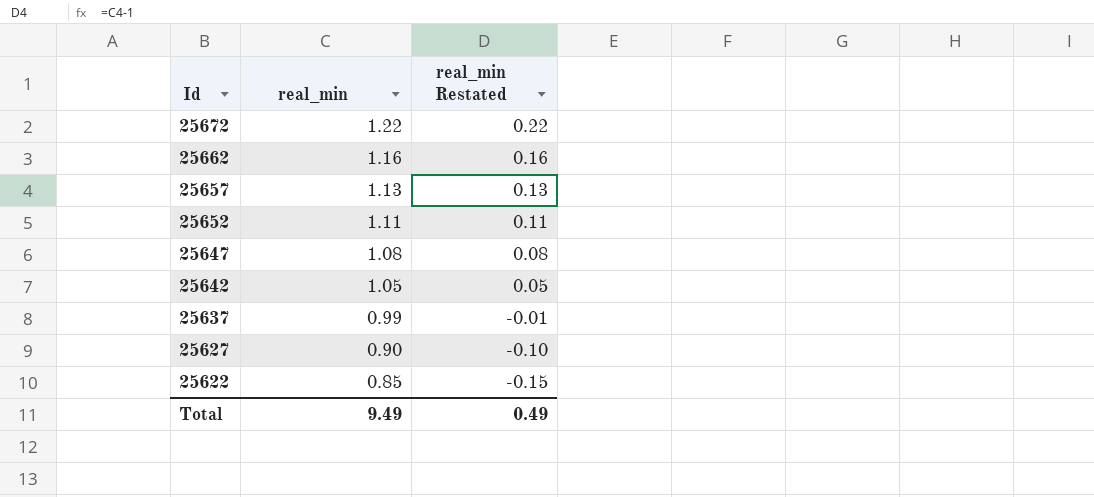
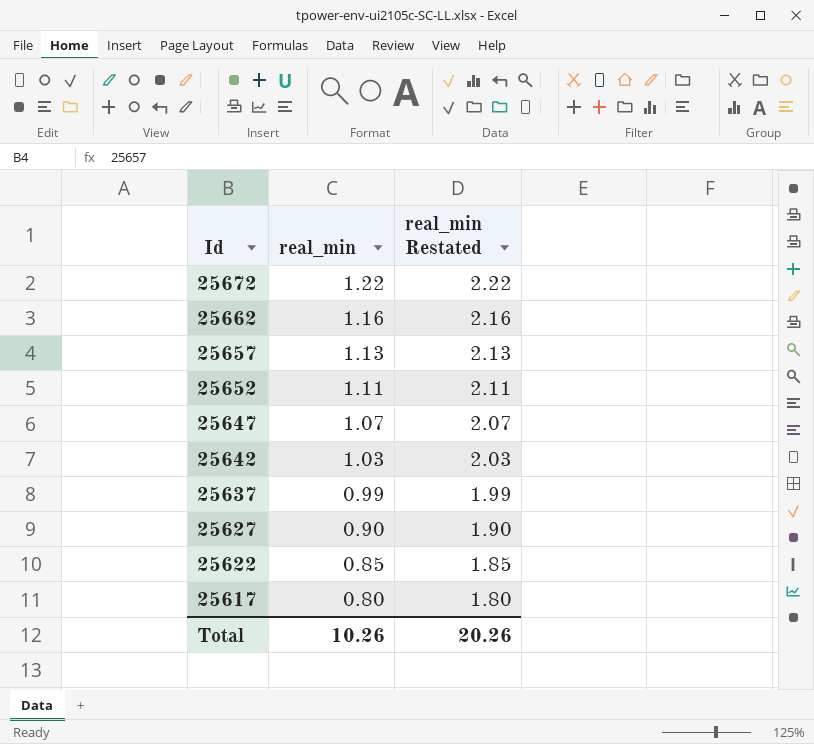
column real_min Restated | formula: [real_min] - 1 -> [real_min] + 1
25647 | real_min: 1.08 -> 1.07
25642 | real_min: 1.05 -> 1.03
row 25617: none -> 0.80 | 1.80
Total | real_min: 9.49 -> 10.26
Total | real_min Restated: 0.49 -> 20.26

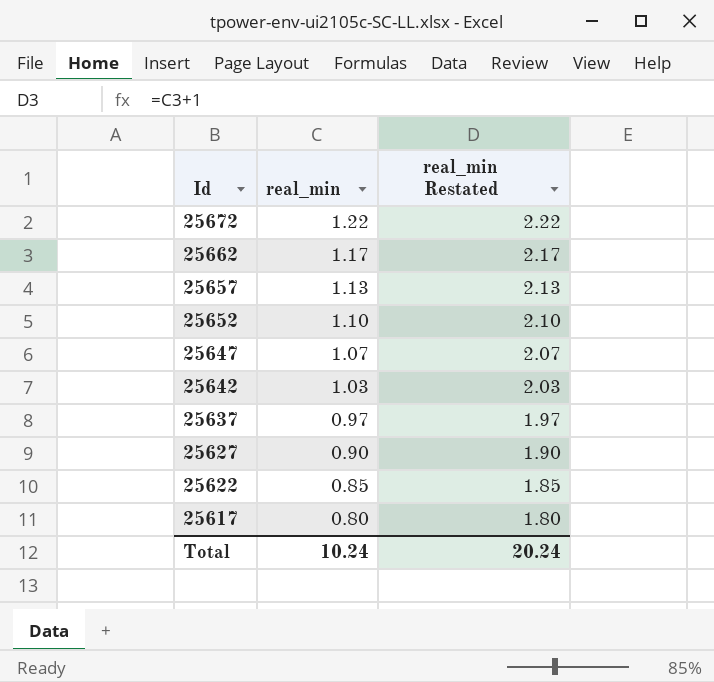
25662 | real_min: 1.16 -> 1.17
25662 | real_min Restated: 2.16 -> 2.17
25652 | real_min: 1.11 -> 1.10
25652 | real_min Restated: 2.11 -> 2.10
25637 | real_min: 0.99 -> 0.97
25637 | real_min Restated: 1.99 -> 1.97
Total | real_min: 10.26 -> 10.24
Total | real_min Restated: 20.26 -> 20.24

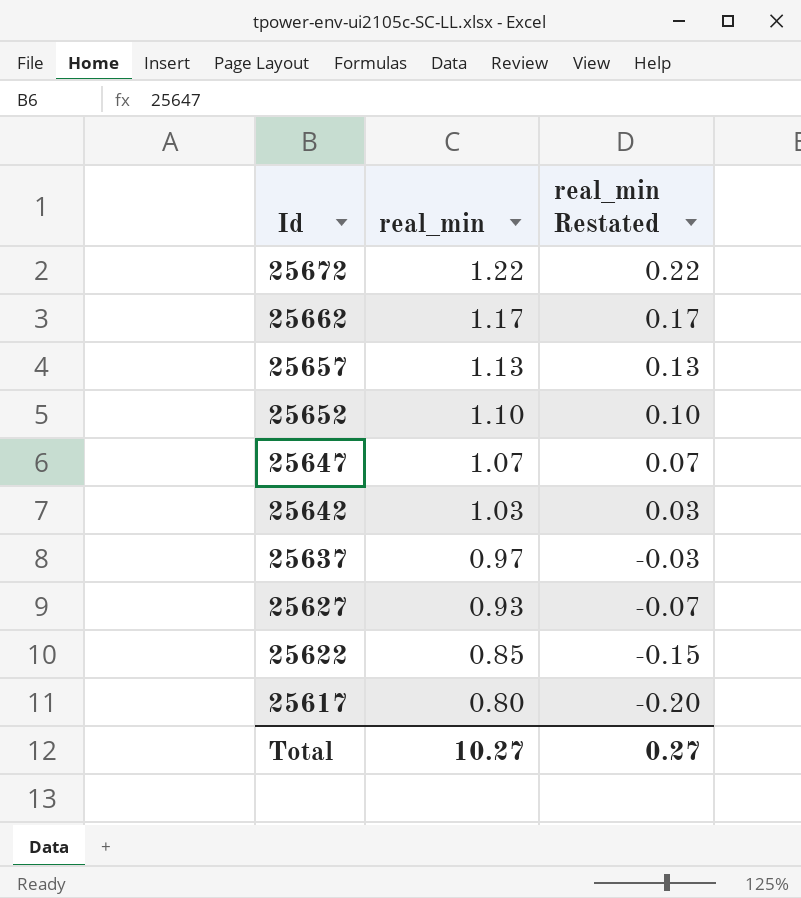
column real_min Restated | formula: [real_min] + 1 -> [real_min] - 1
25627 | real_min: 0.90 -> 0.93
Total | real_min: 10.24 -> 10.27
Total | real_min Restated: 20.24 -> 0.27

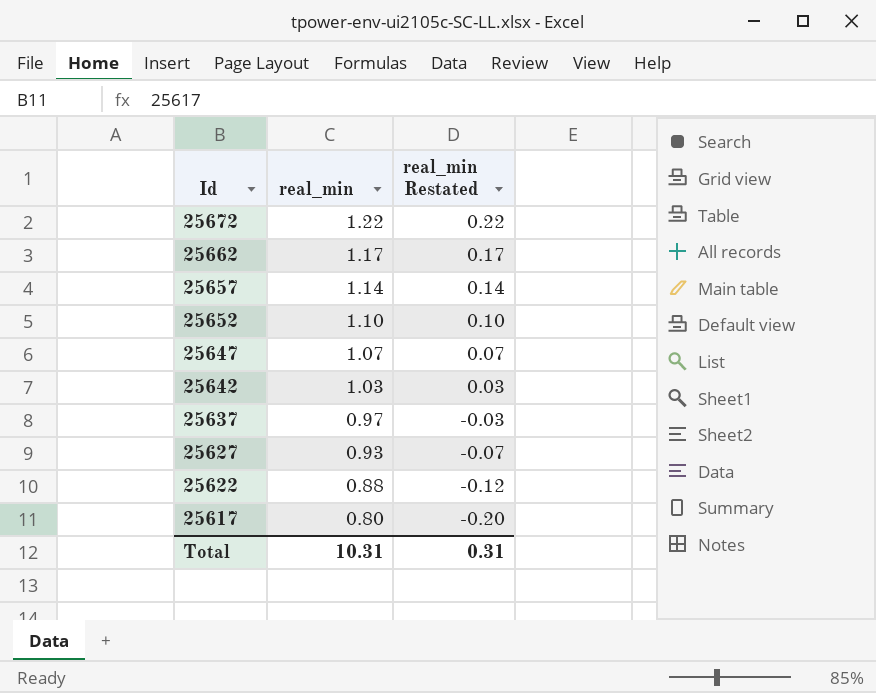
25657 | real_min: 1.13 -> 1.14
25657 | real_min Restated: 0.13 -> 0.14
25622 | real_min: 0.85 -> 0.88
25622 | real_min Restated: -0.15 -> -0.12
Total | real_min: 10.27 -> 10.31
Total | real_min Restated: 0.27 -> 0.31

